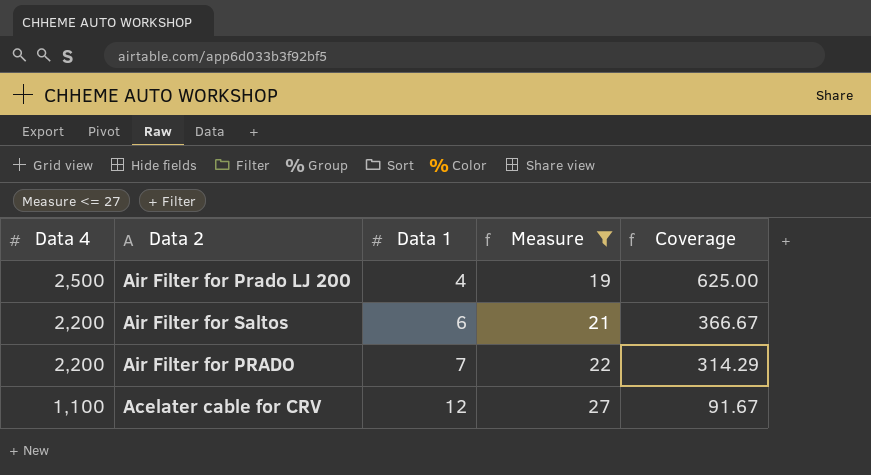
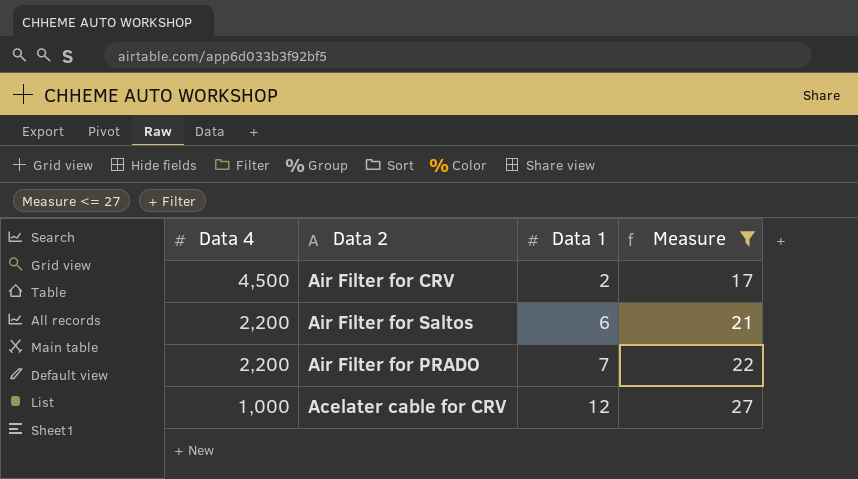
column Coverage | formula: [Data 4] / [Data 1] -> none
row Air Filter for Prado LJ 200: 2,500 | 4 | 19 | 625.00 -> none
row Air Filter for CRV: none -> 4,500 | 2 | 17
Acelater cable for CRV | Data 4: 1,100 -> 1,000

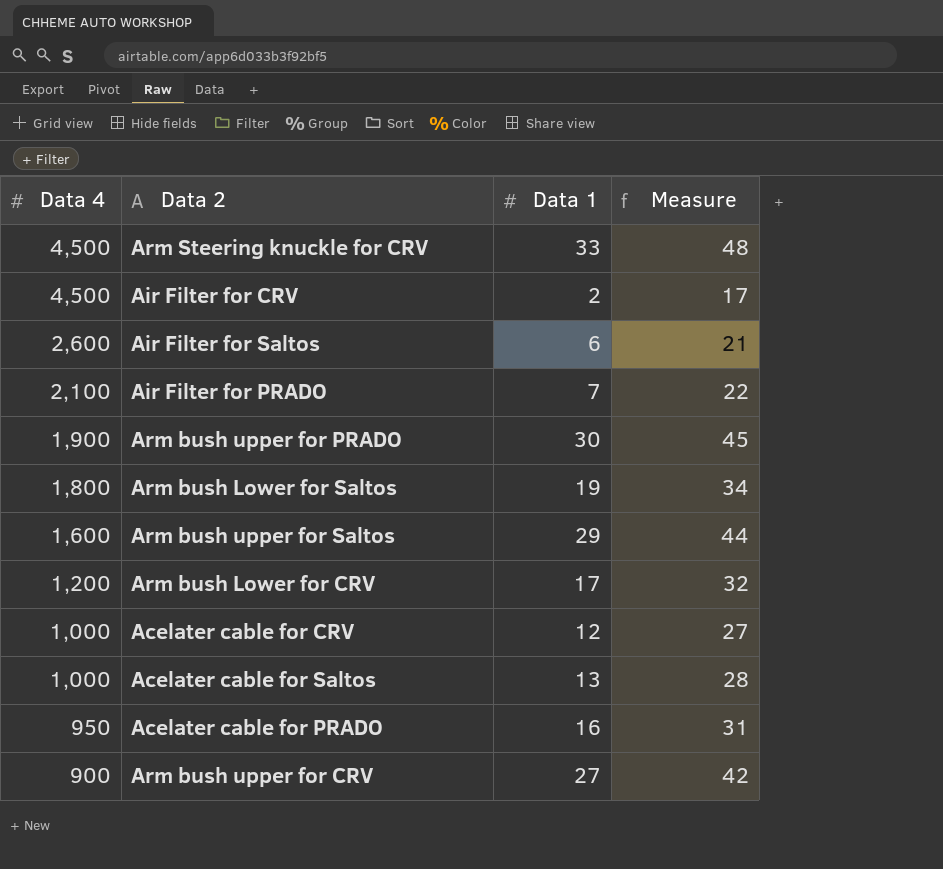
filter: Measure <= 27 -> none
Air Filter for Saltos | Data 4: 2,200 -> 2,600
Air Filter for PRADO | Data 4: 2,200 -> 2,100

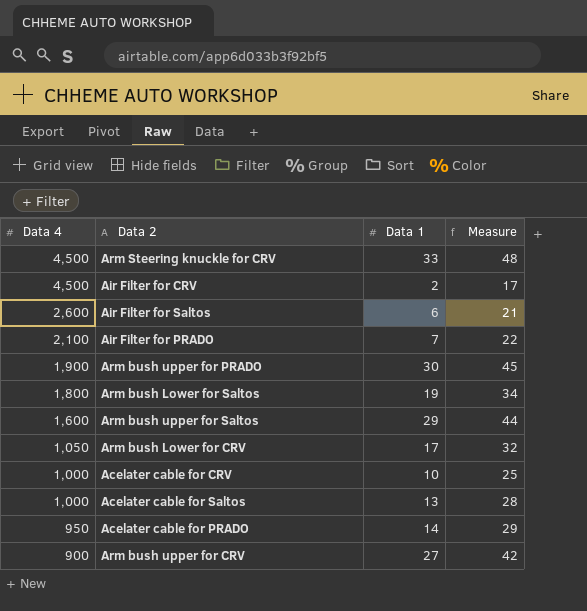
Arm bush Lower for CRV | Data 4: 1,200 -> 1,050
Acelater cable for CRV | Data 1: 12 -> 10
Acelater cable for CRV | Measure: 27 -> 25
Acelater cable for PRADO | Data 1: 16 -> 14
Acelater cable for PRADO | Measure: 31 -> 29

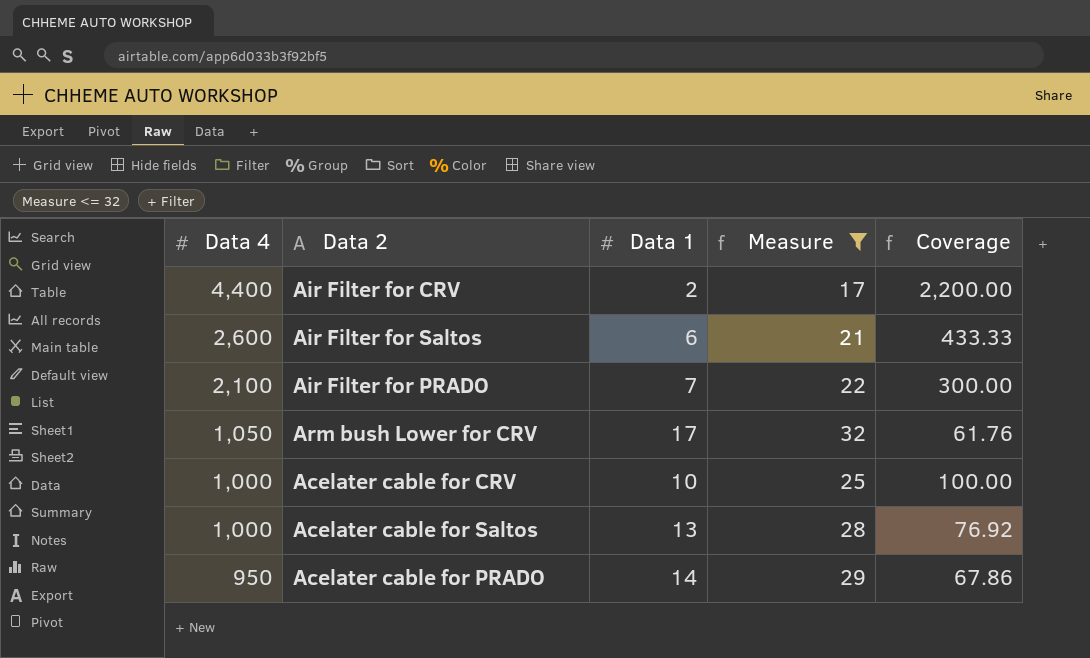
filter: none -> Measure <= 32
column Coverage | formula: none -> [Data 4] / [Data 1]
Air Filter for CRV | Data 4: 4,500 -> 4,400

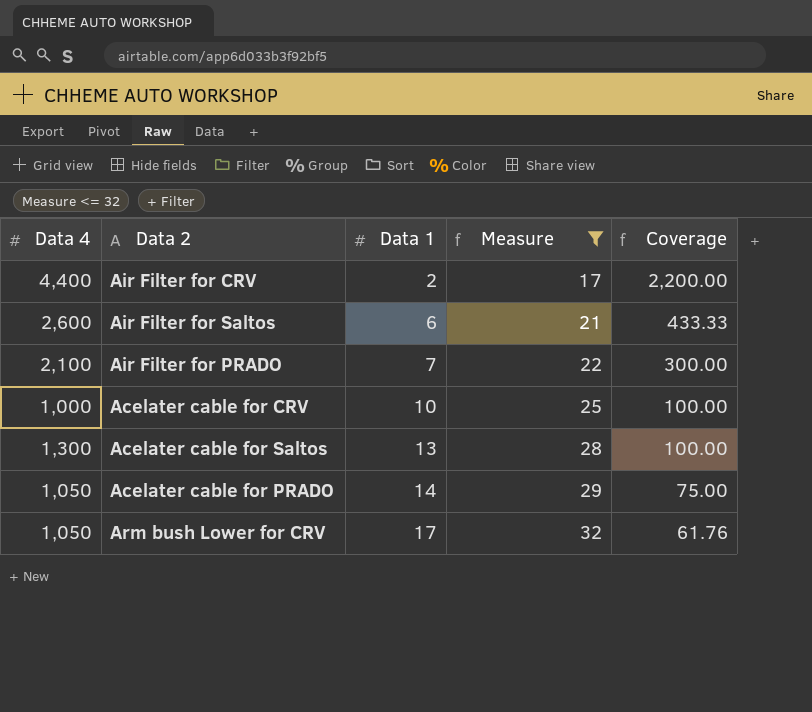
row order: Data 4 descending -> Data 1 ascending
Acelater cable for Saltos | Data 4: 1,000 -> 1,300
Acelater cable for Saltos | Coverage: 76.92 -> 100.00
Acelater cable for PRADO | Data 4: 950 -> 1,050
Acelater cable for PRADO | Coverage: 67.86 -> 75.00

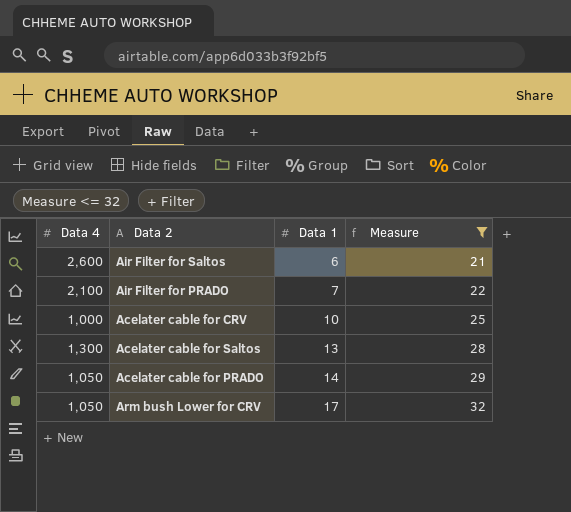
column Coverage | formula: [Data 4] / [Data 1] -> none
row Air Filter for CRV: 4,400 | 2 | 17 | 2,200.00 -> none

